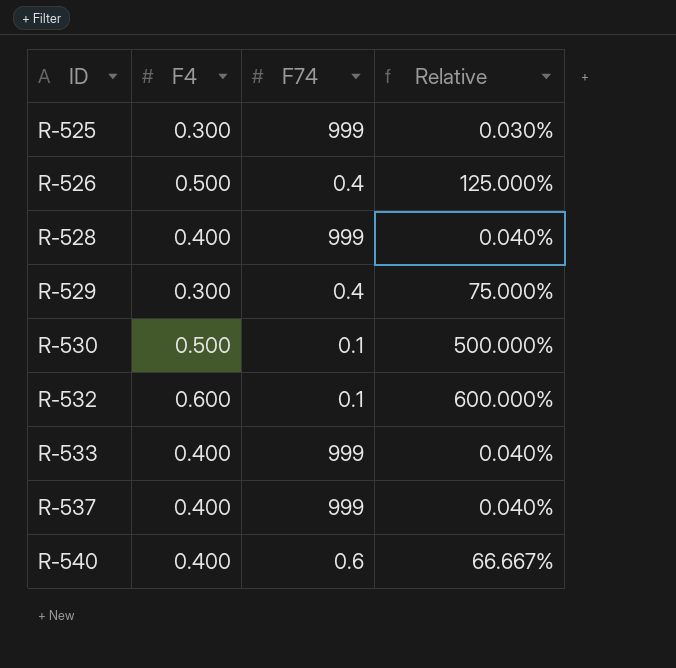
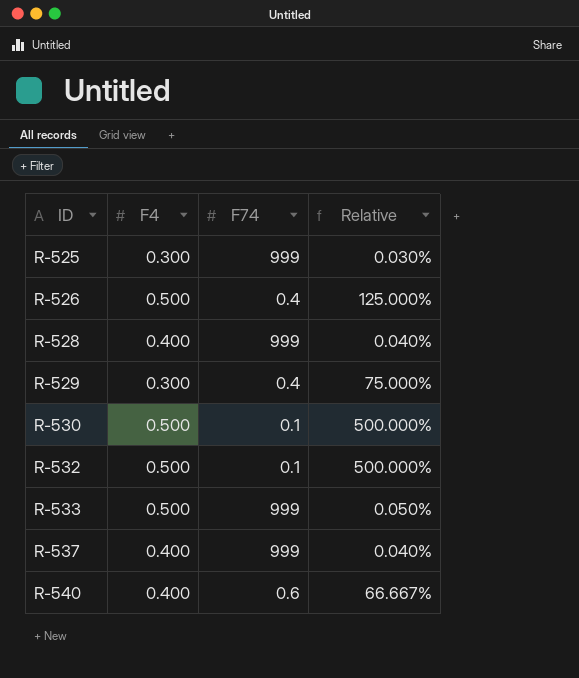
R-532 | F4: 0.600 -> 0.500
R-532 | Relative: 600.000% -> 500.000%
R-533 | F4: 0.400 -> 0.500
R-533 | Relative: 0.040% -> 0.050%

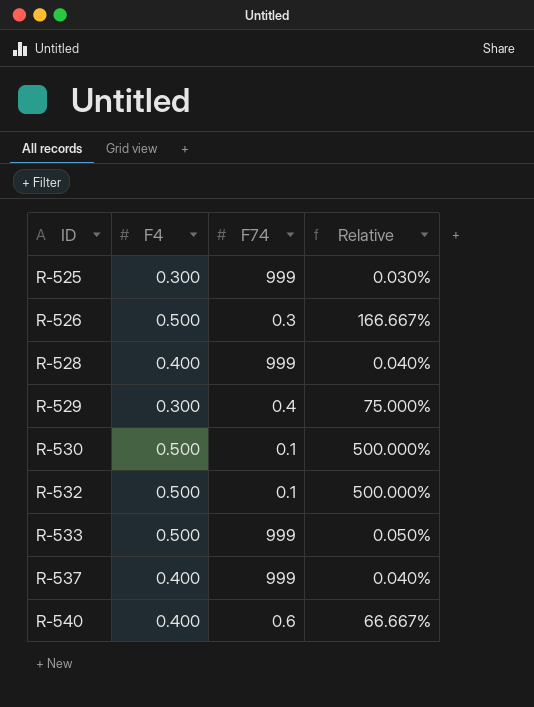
R-526 | F74: 0.4 -> 0.3
R-526 | Relative: 125.000% -> 166.667%

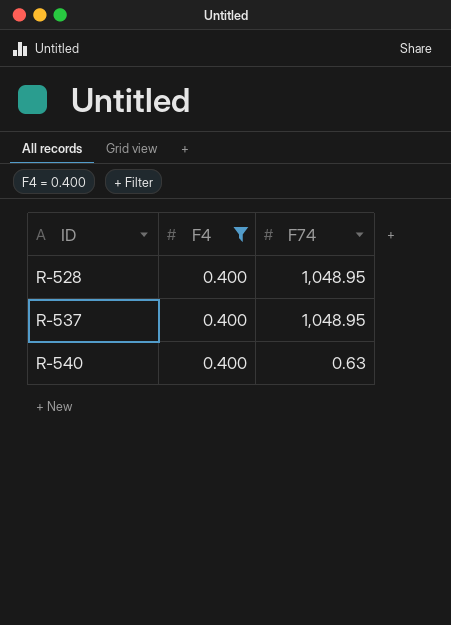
filter: none -> F4 = 0.400
column Relative | formula: [F4] / [F74] -> none
R-528 | F74: 999 -> 1,048.95
R-537 | F74: 999 -> 1,048.95
R-540 | F74: 0.6 -> 0.63

